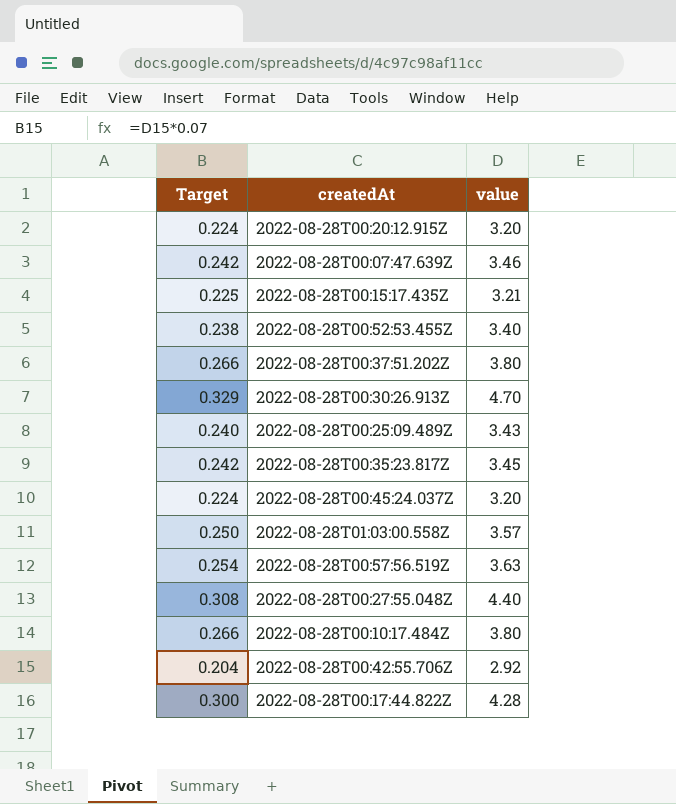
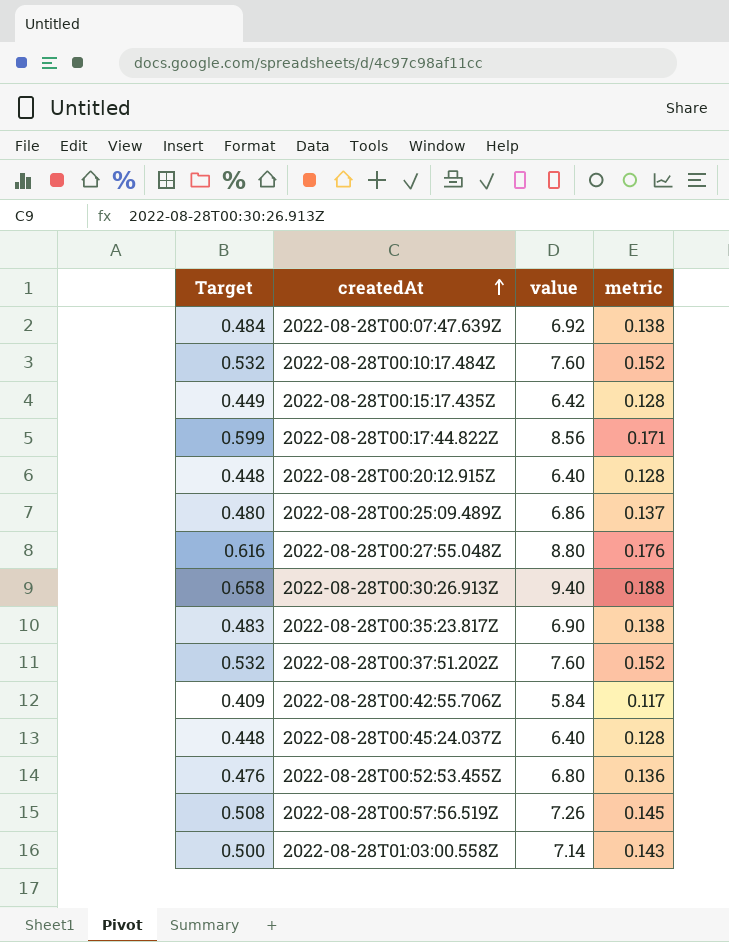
row order: none -> createdAt ascending
column metric | formula: none -> [value] * 0.02
2022-08-28T00:07:47.639Z | Target: 0.242 -> 0.484
2022-08-28T00:07:47.639Z | value: 3.46 -> 6.92
2022-08-28T00:10:17.484Z | Target: 0.266 -> 0.532
2022-08-28T00:10:17.484Z | value: 3.80 -> 7.60
2022-08-28T00:15:17.435Z | Target: 0.225 -> 0.449
2022-08-28T00:15:17.435Z | value: 3.21 -> 6.42
2022-08-28T00:17:44.822Z | Target: 0.300 -> 0.599
2022-08-28T00:17:44.822Z | value: 4.28 -> 8.56
2022-08-28T00:20:12.915Z | Target: 0.224 -> 0.448
2022-08-28T00:20:12.915Z | value: 3.20 -> 6.40
2022-08-28T00:25:09.489Z | Target: 0.240 -> 0.480
2022-08-28T00:25:09.489Z | value: 3.43 -> 6.86
2022-08-28T00:27:55.048Z | Target: 0.308 -> 0.616
2022-08-28T00:27:55.048Z | value: 4.40 -> 8.80
2022-08-28T00:30:26.913Z | Target: 0.329 -> 0.658
2022-08-28T00:30:26.913Z | value: 4.70 -> 9.40
2022-08-28T00:35:23.817Z | Target: 0.242 -> 0.483
2022-08-28T00:35:23.817Z | value: 3.45 -> 6.90
2022-08-28T00:37:51.202Z | Target: 0.266 -> 0.532
2022-08-28T00:37:51.202Z | value: 3.80 -> 7.60
2022-08-28T00:42:55.706Z | Target: 0.204 -> 0.409
2022-08-28T00:42:55.706Z | value: 2.92 -> 5.84
2022-08-28T00:45:24.037Z | Target: 0.224 -> 0.448
2022-08-28T00:45:24.037Z | value: 3.20 -> 6.40
2022-08-28T00:52:53.455Z | Target: 0.238 -> 0.476
2022-08-28T00:52:53.455Z | value: 3.40 -> 6.80
2022-08-28T00:57:56.519Z | Target: 0.254 -> 0.508
2022-08-28T00:57:56.519Z | value: 3.63 -> 7.26
2022-08-28T01:03:00.558Z | Target: 0.250 -> 0.500
2022-08-28T01:03:00.558Z | value: 3.57 -> 7.14

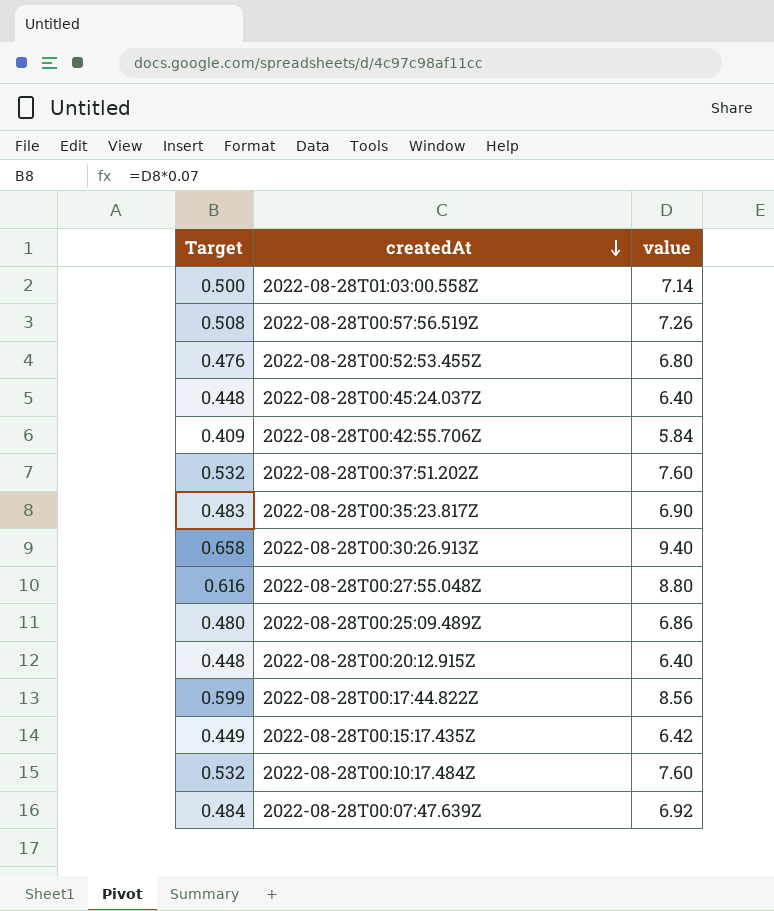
row order: createdAt ascending -> createdAt descending
column metric | formula: [value] * 0.02 -> none

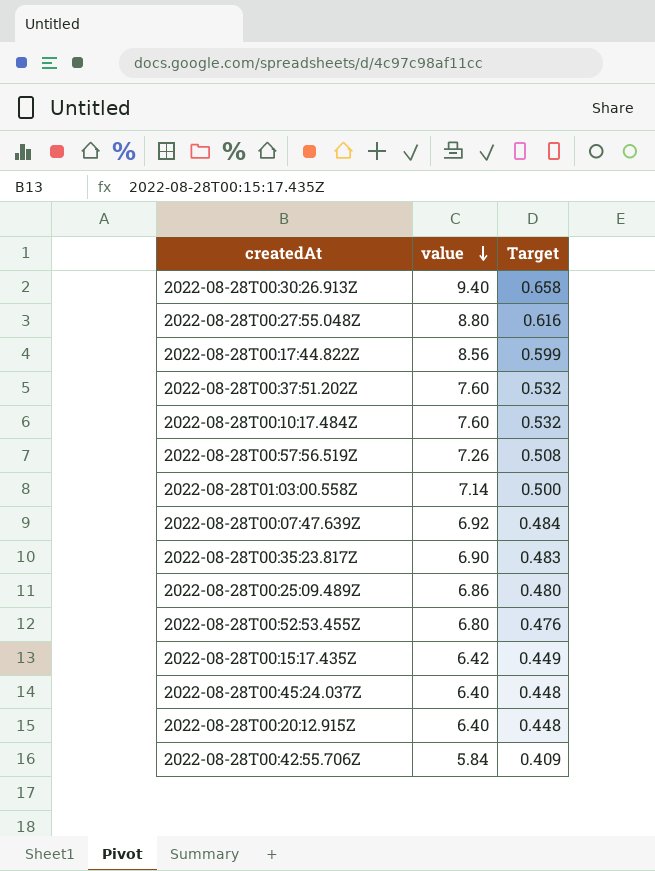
row order: createdAt descending -> value descending
column Target | position: 1 -> 3

